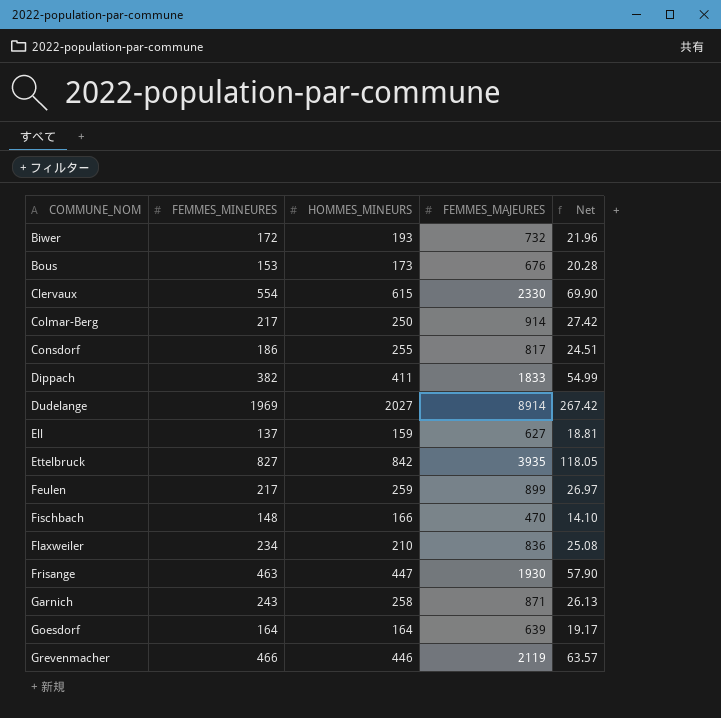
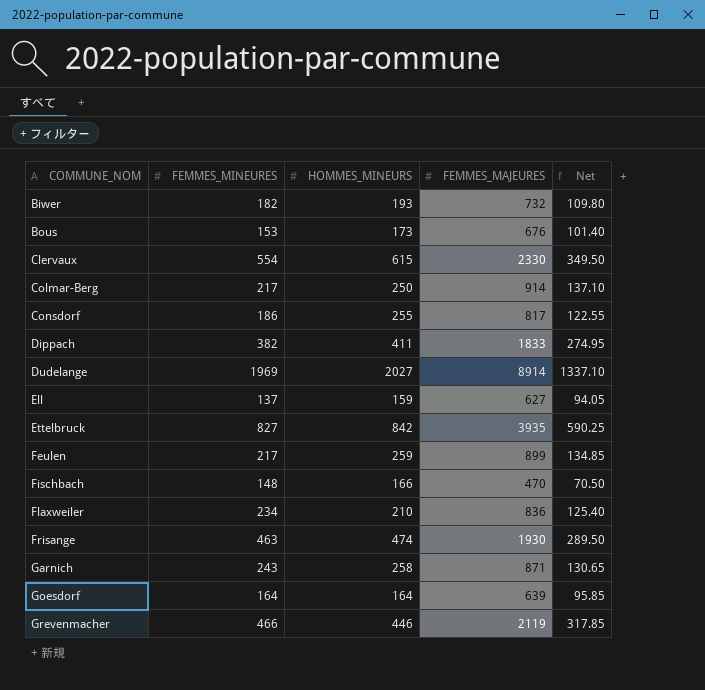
column Net | formula: [FEMMES_MAJEURES] * 0.03 -> [FEMMES_MAJEURES] * 0.15
Biwer | FEMMES_MINEURES: 172 -> 182
Frisange | HOMMES_MINEURS: 447 -> 474

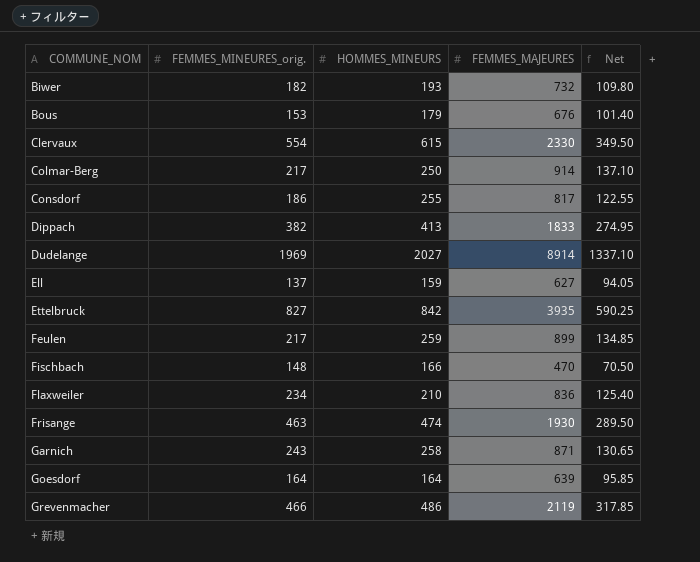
column name: FEMMES_MINEURES -> FEMMES_MINEURES_orig.
Bous | HOMMES_MINEURS: 173 -> 179
Dippach | HOMMES_MINEURS: 411 -> 413
Grevenmacher | HOMMES_MINEURS: 446 -> 486

